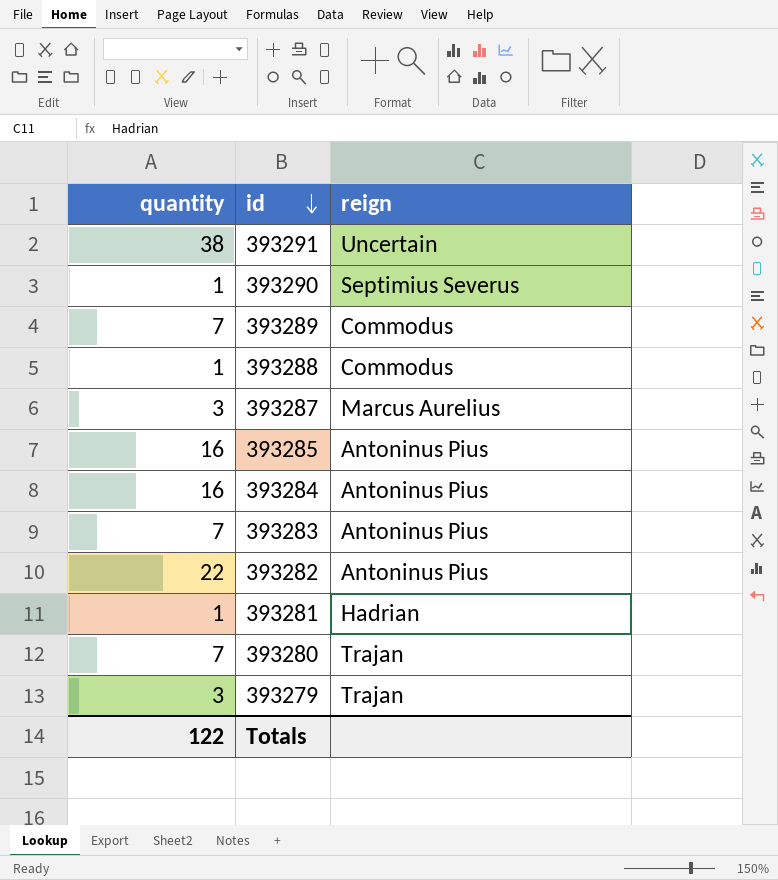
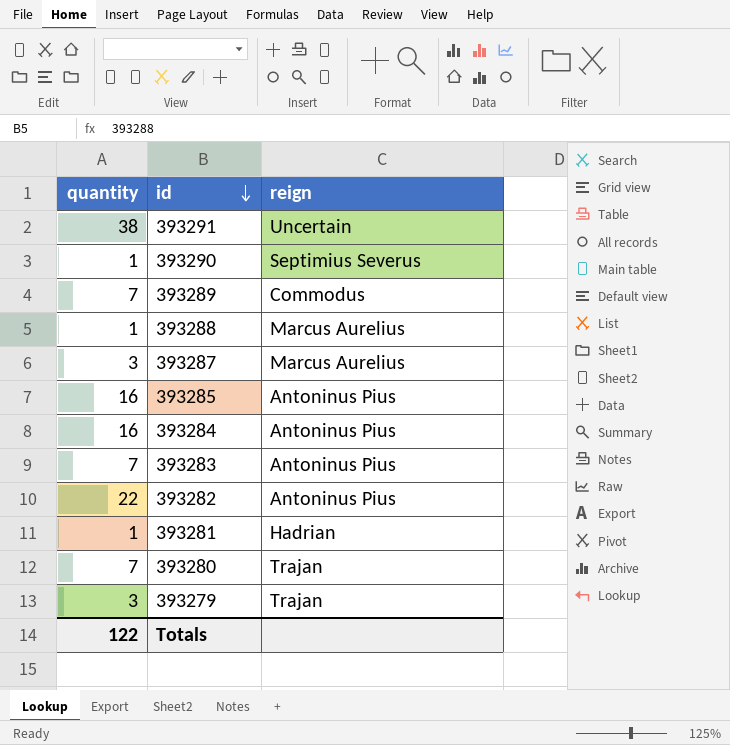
393288 | reign: Commodus -> Marcus Aurelius

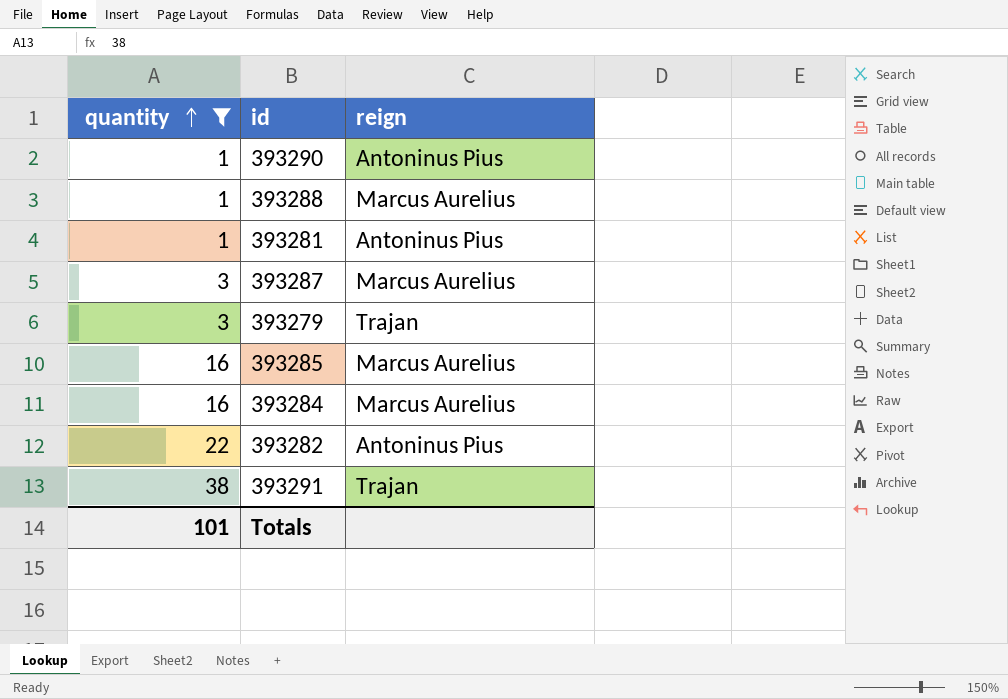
filter: none -> quantity != 7
row order: id descending -> quantity ascending
393290 | reign: Septimius Severus -> Antoninus Pius
393281 | reign: Hadrian -> Antoninus Pius
393285 | reign: Antoninus Pius -> Marcus Aurelius
393284 | reign: Antoninus Pius -> Marcus Aurelius
393291 | reign: Uncertain -> Trajan
Totals | quantity: 122 -> 101

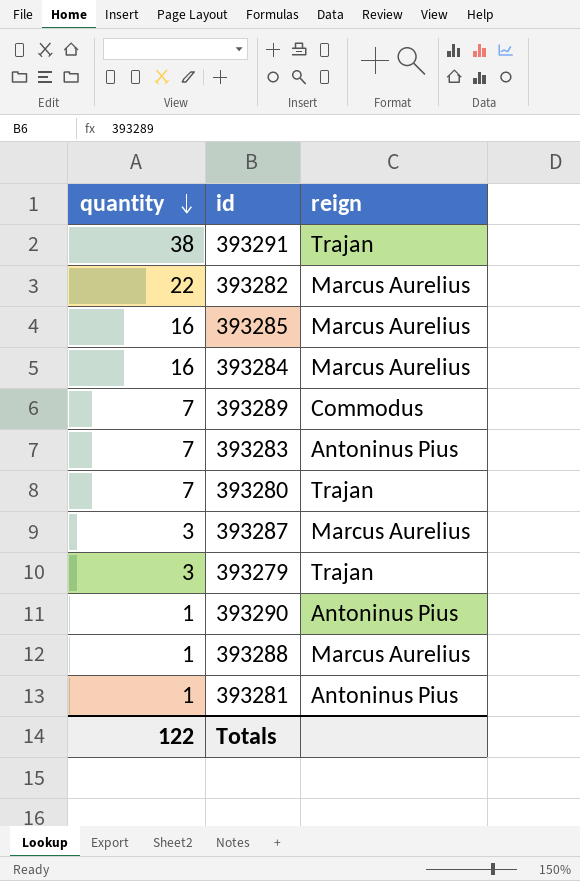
filter: quantity != 7 -> none
row order: quantity ascending -> quantity descending
393282 | reign: Antoninus Pius -> Marcus Aurelius
Totals | quantity: 101 -> 122

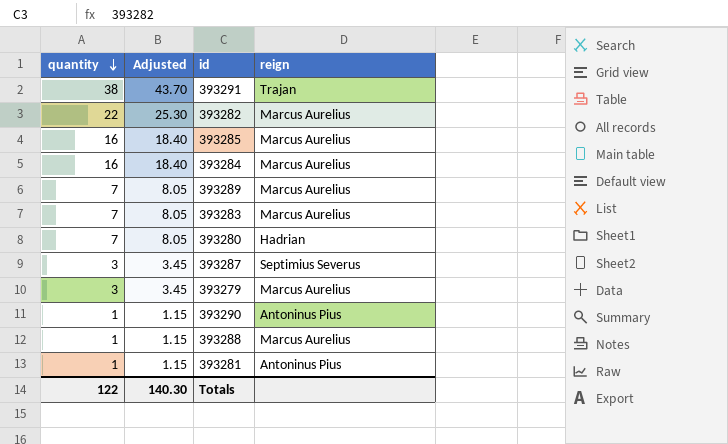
column Adjusted | formula: none -> [quantity] * 1.15
393289 | reign: Commodus -> Marcus Aurelius
393283 | reign: Antoninus Pius -> Marcus Aurelius
393280 | reign: Trajan -> Hadrian
393287 | reign: Marcus Aurelius -> Septimius Severus
393279 | reign: Trajan -> Marcus Aurelius

